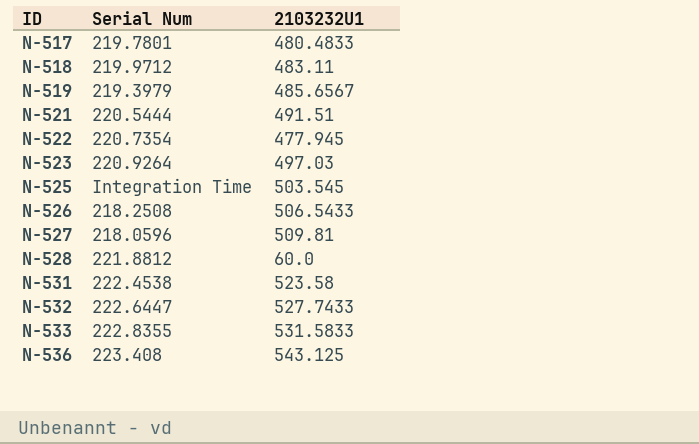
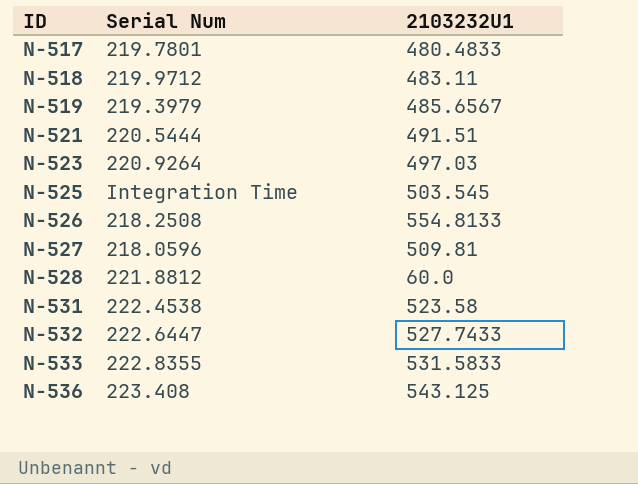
row N-522: 220.7354 | 477.945 -> none
N-526 | 2103232U1: 506.5433 -> 554.8133

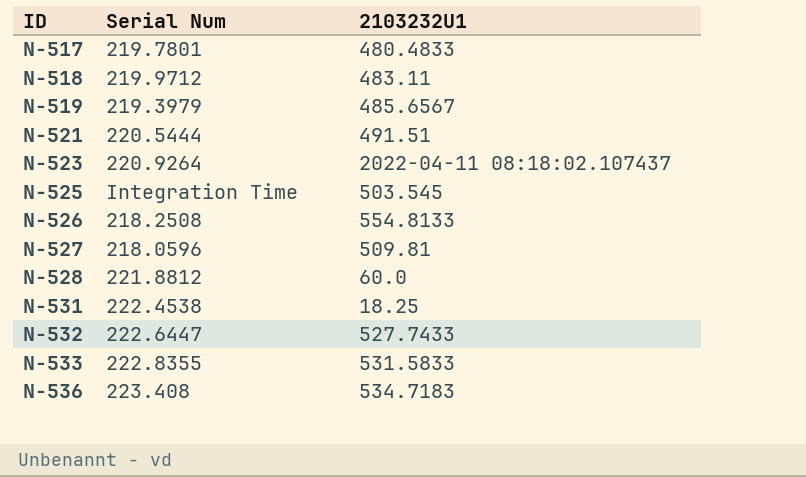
N-523 | 2103232U1: 497.03 -> 2022-04-11 08:18:02.107437
N-531 | 2103232U1: 523.58 -> 18.25
N-536 | 2103232U1: 543.125 -> 534.7183

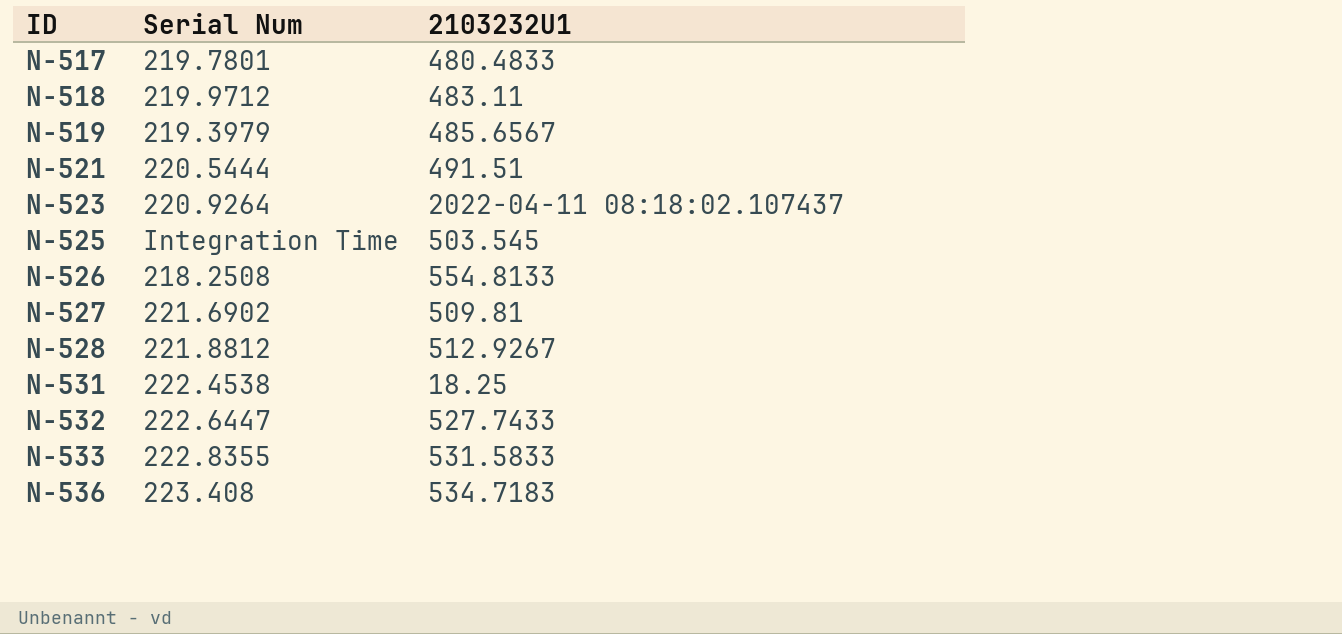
N-527 | Serial Num: 218.0596 -> 221.6902
N-528 | 2103232U1: 60.0 -> 512.9267

